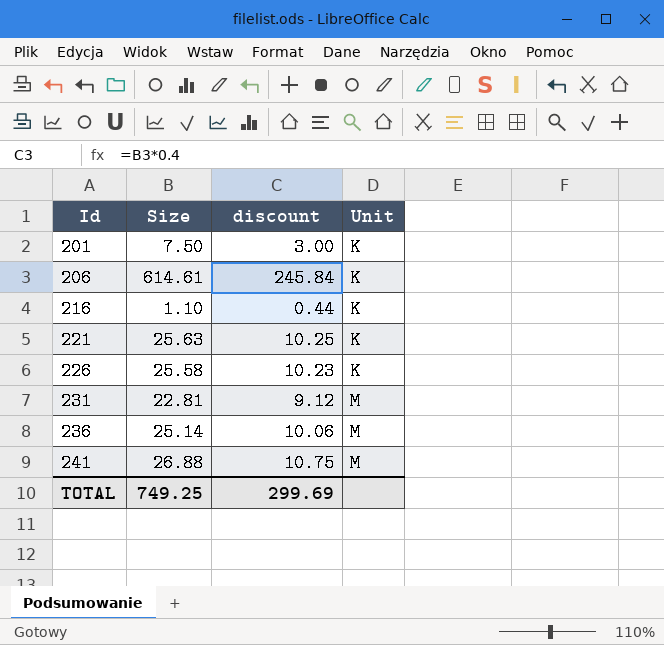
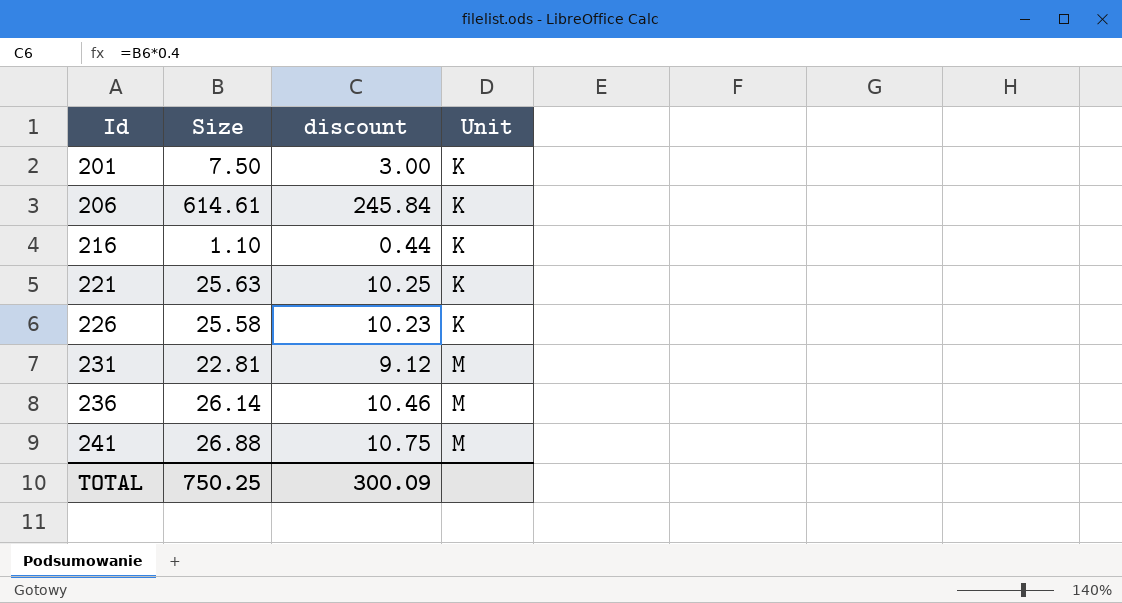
236 | Size: 25.14 -> 26.14
236 | discount: 10.06 -> 10.46
TOTAL | Size: 749.25 -> 750.25
TOTAL | discount: 299.69 -> 300.09

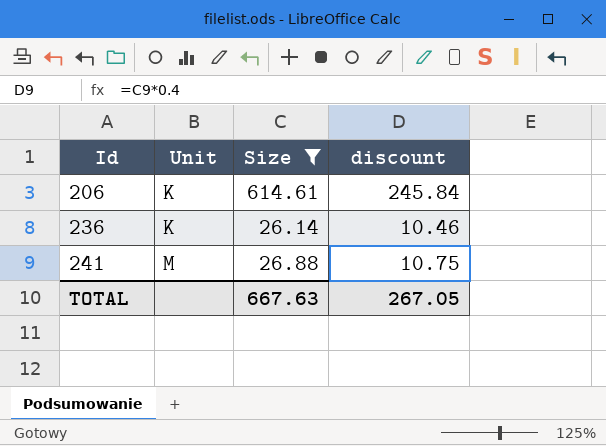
filter: none -> Size >= 26.14
column Unit | position: 4 -> 2
236 | Unit: M -> K
TOTAL | Size: 750.25 -> 667.63
TOTAL | discount: 300.09 -> 267.05

